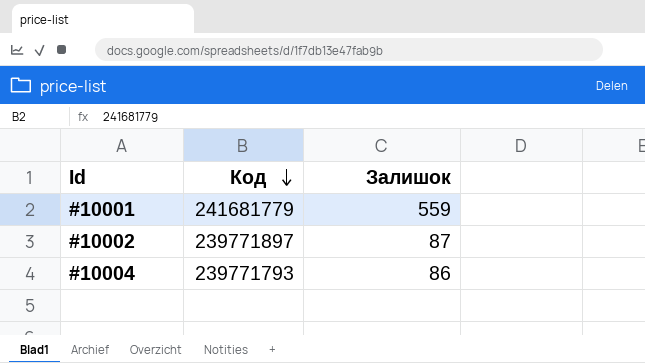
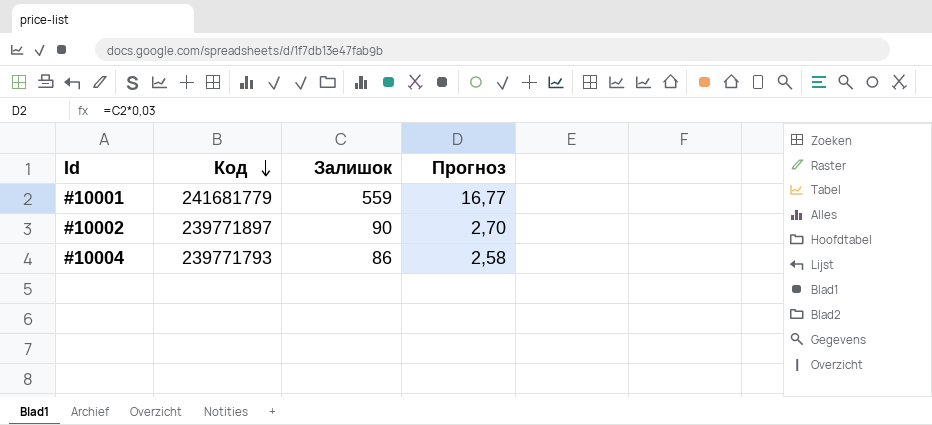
column Прогноз | formula: none -> [Залишок] * 0,03
#10002 | Залишок: 87 -> 90

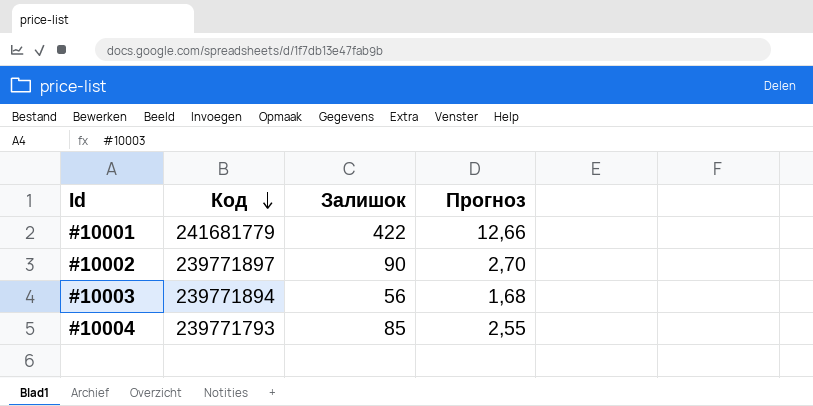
#10001 | Залишок: 559 -> 422
#10001 | Прогноз: 16,77 -> 12,66
row #10003: none -> 239771894 | 56 | 1,68
#10004 | Залишок: 86 -> 85
#10004 | Прогноз: 2,58 -> 2,55

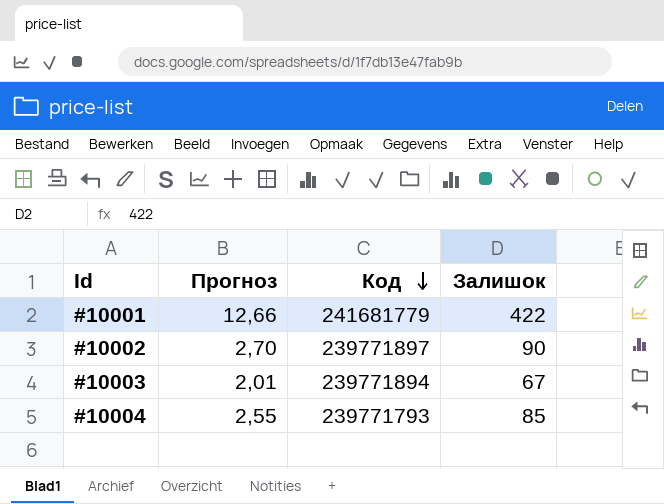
column Прогноз | position: 4 -> 2
#10003 | Прогноз: 1,68 -> 2,01
#10003 | Залишок: 56 -> 67

